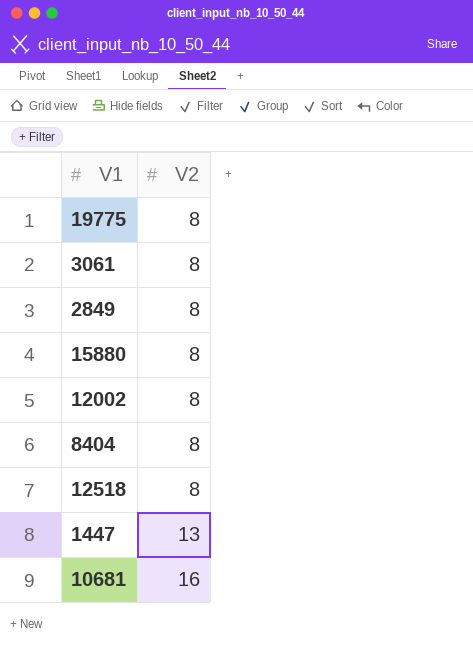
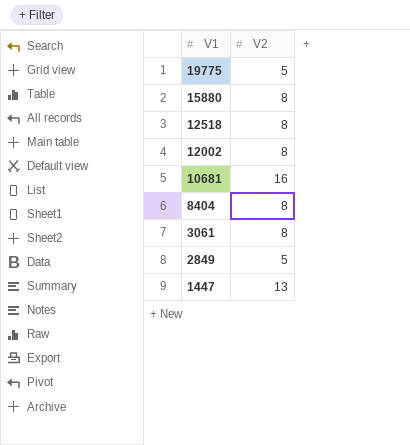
row order: V2 ascending -> V1 descending
19775 | V2: 8 -> 5
2849 | V2: 8 -> 5

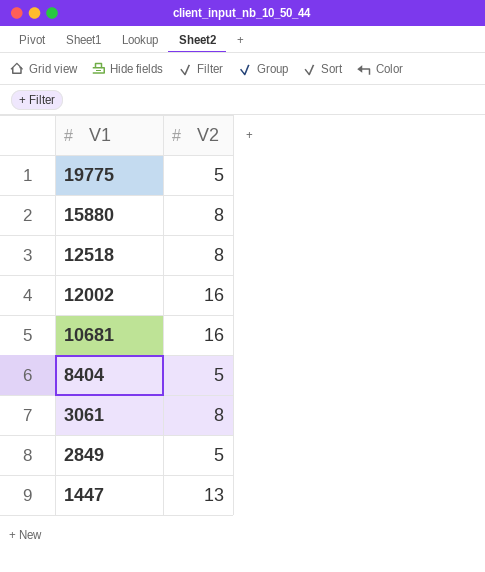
12002 | V2: 8 -> 16
8404 | V2: 8 -> 5

